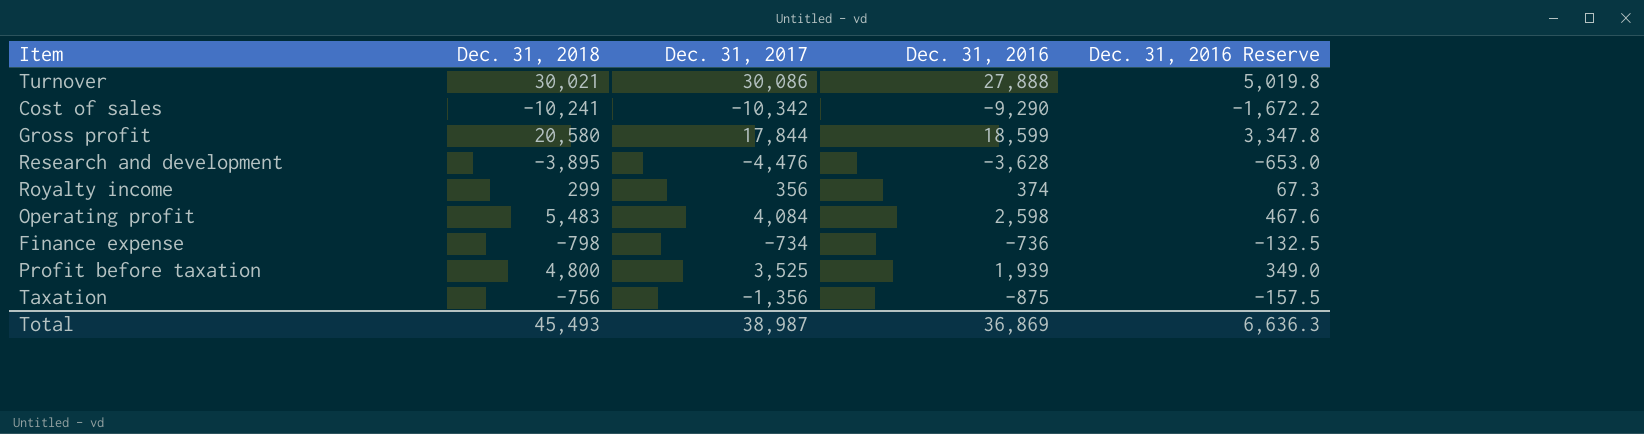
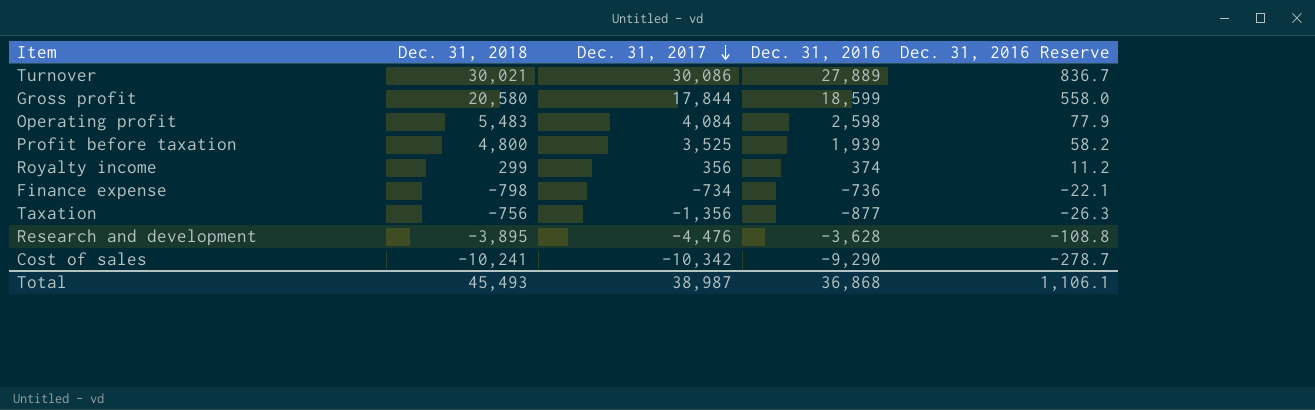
row order: none -> Dec. 31, 2017 descending
column Dec. 31, 2016 Reserve | formula: [Dec. 31, 2016] * 0.18 -> [Dec. 31, 2016] * 0.03
Turnover | Dec. 31, 2016: 27,888 -> 27,889
Taxation | Dec. 31, 2016: -875 -> -877
Total | Dec. 31, 2016: 36,869 -> 36,868
Total | Dec. 31, 2016 Reserve: 6,636.3 -> 1,106.1

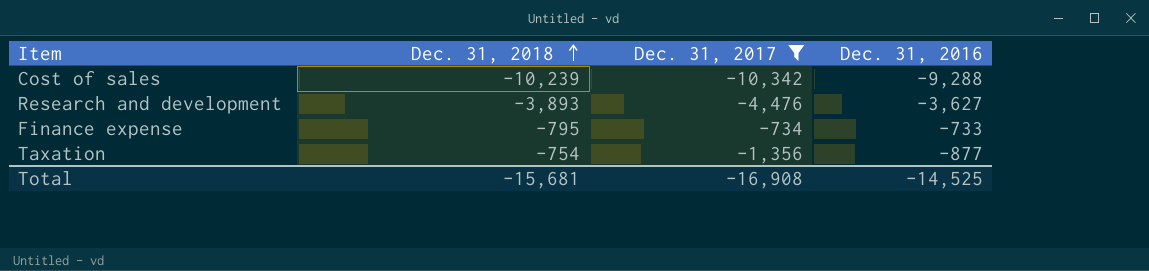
filter: none -> Dec. 31, 2017 <= -734
row order: Dec. 31, 2017 descending -> Dec. 31, 2018 ascending
column Dec. 31, 2016 Reserve | formula: [Dec. 31, 2016] * 0.03 -> none
Cost of sales | Dec. 31, 2018: -10,241 -> -10,239
Cost of sales | Dec. 31, 2016: -9,290 -> -9,288
Research and development | Dec. 31, 2018: -3,895 -> -3,893
Research and development | Dec. 31, 2016: -3,628 -> -3,627
Finance expense | Dec. 31, 2018: -798 -> -795
Finance expense | Dec. 31, 2016: -736 -> -733
Taxation | Dec. 31, 2018: -756 -> -754
Total | Dec. 31, 2018: 45,493 -> -15,681
Total | Dec. 31, 2017: 38,987 -> -16,908
Total | Dec. 31, 2016: 36,868 -> -14,525

